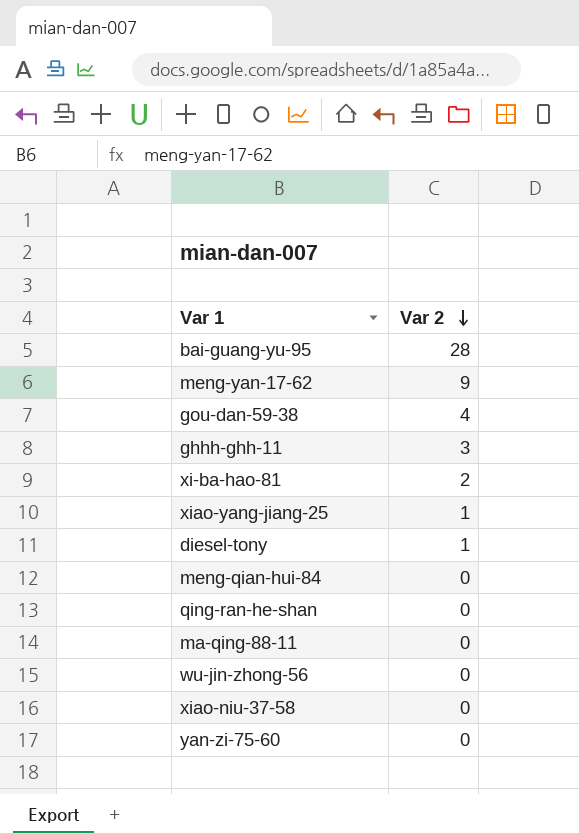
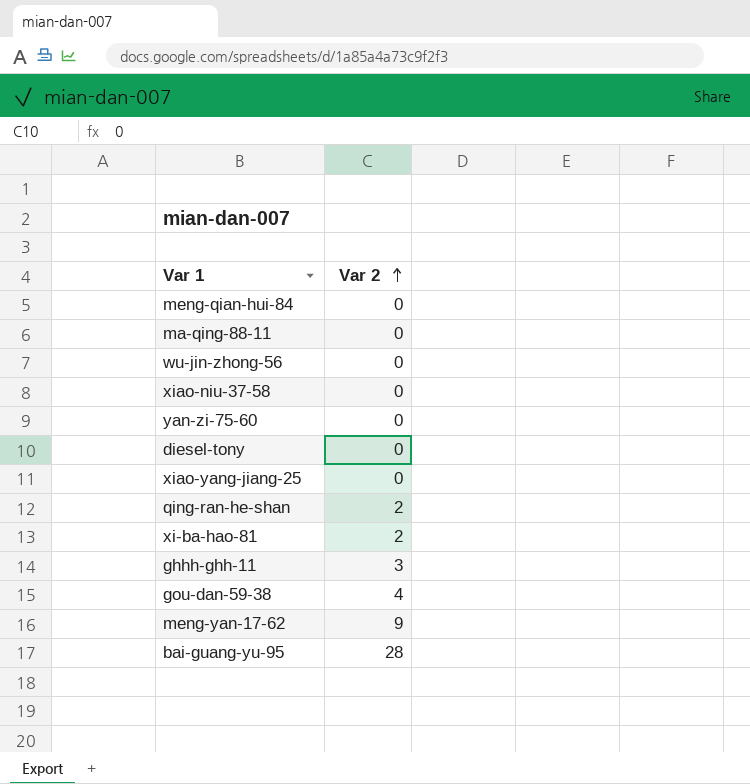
row order: Var 2 descending -> Var 2 ascending
diesel-tony | Var 2: 1 -> 0
xiao-yang-jiang-25 | Var 2: 1 -> 0
qing-ran-he-shan | Var 2: 0 -> 2

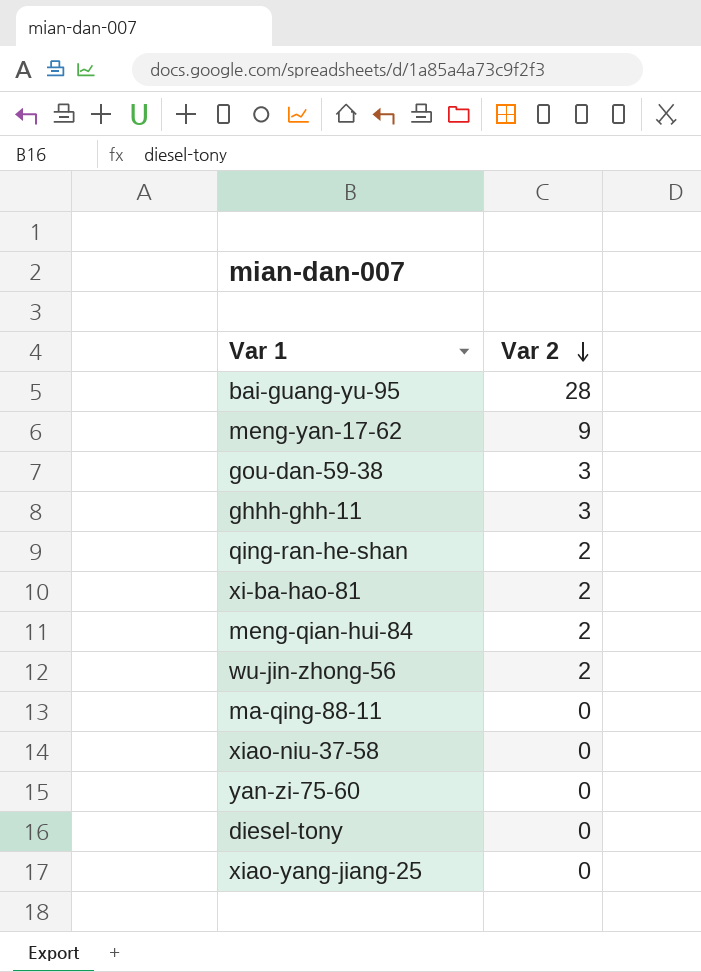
row order: Var 2 ascending -> Var 2 descending
gou-dan-59-38 | Var 2: 4 -> 3
meng-qian-hui-84 | Var 2: 0 -> 2
wu-jin-zhong-56 | Var 2: 0 -> 2

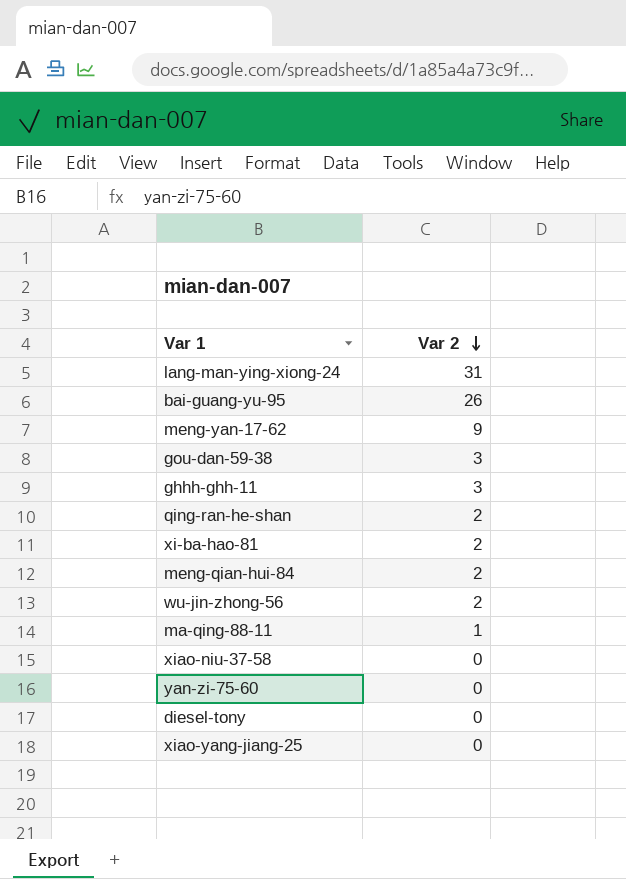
row lang-man-ying-xiong-24: none -> 31
bai-guang-yu-95 | Var 2: 28 -> 26
ma-qing-88-11 | Var 2: 0 -> 1

